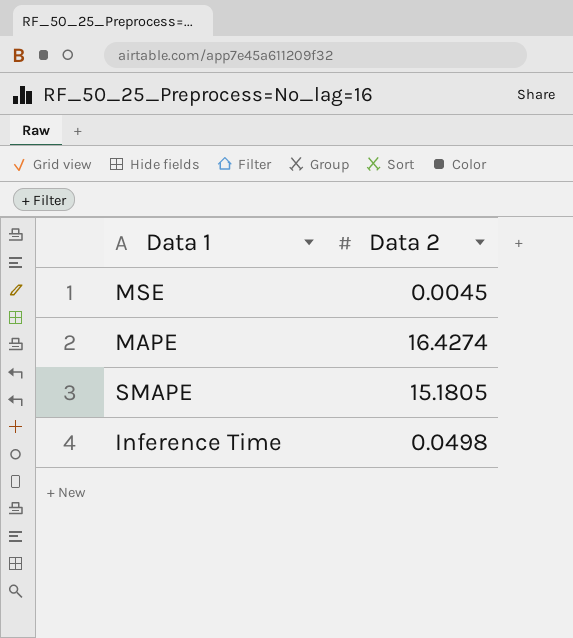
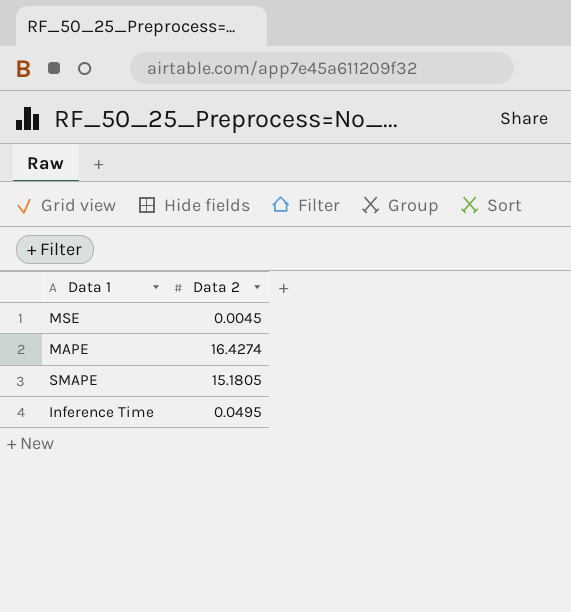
Inference Time | Data 2: 0.0498 -> 0.0495

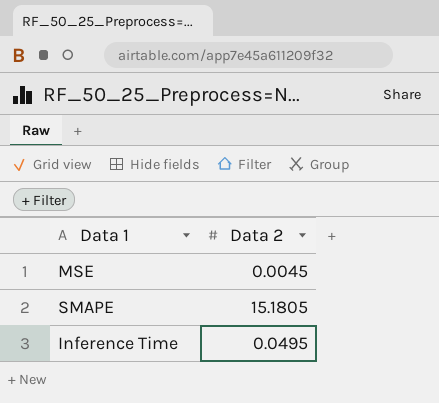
row MAPE: 16.4274 -> none

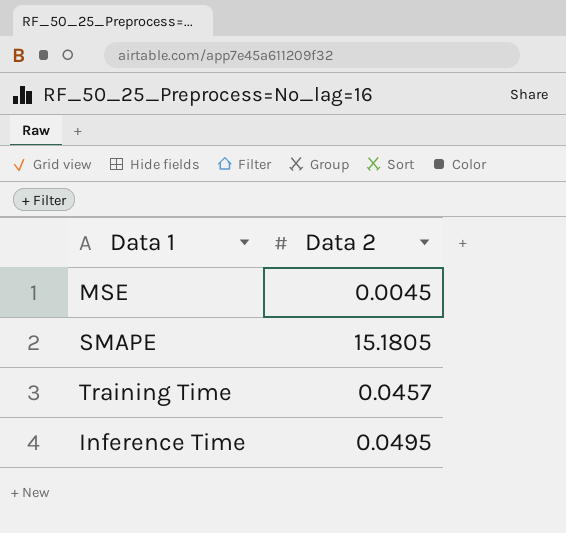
row Training Time: none -> 0.0457

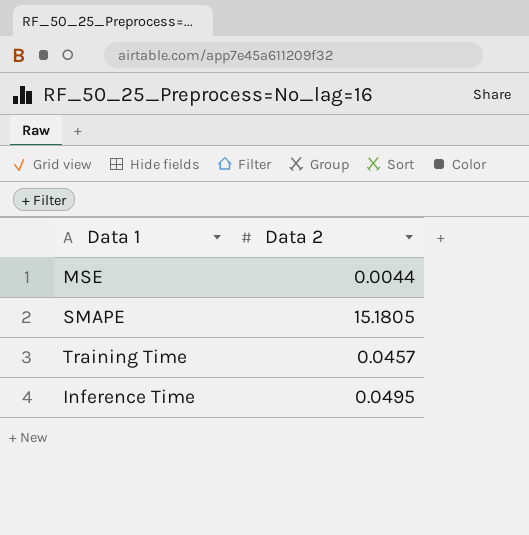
MSE | Data 2: 0.0045 -> 0.0044

